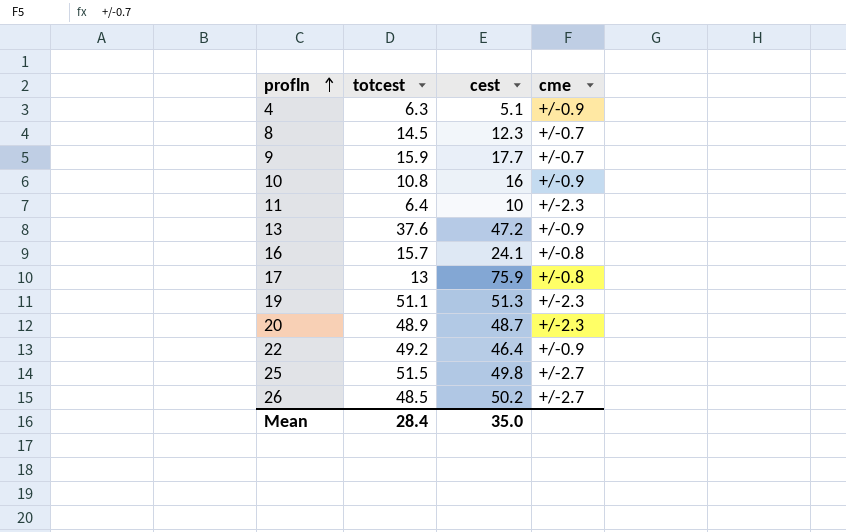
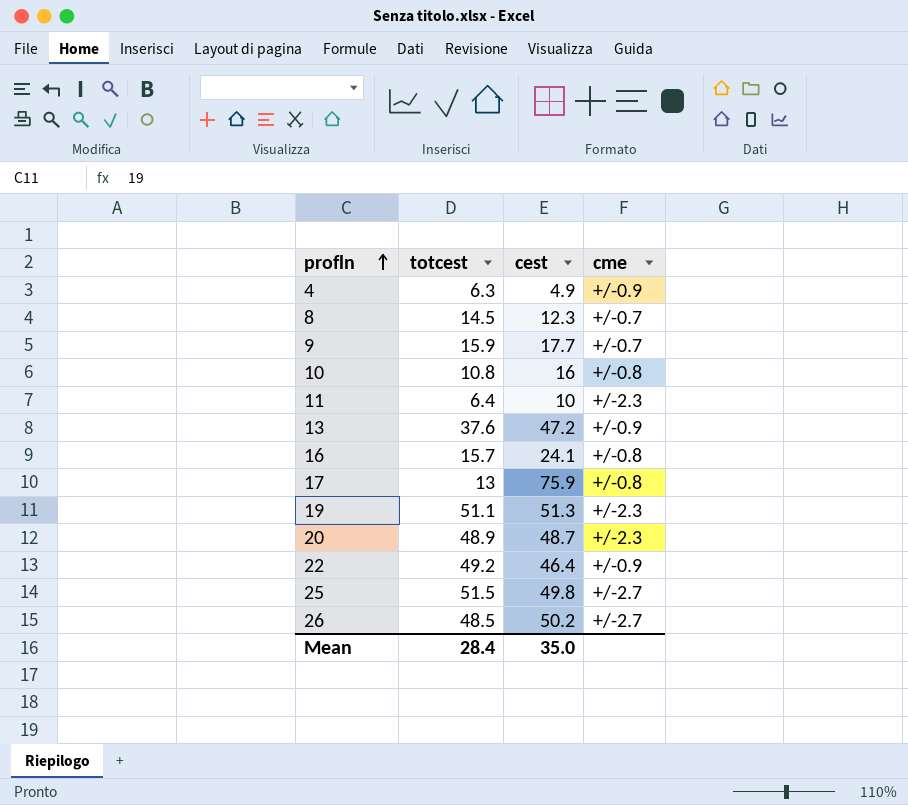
4 | cest: 5.1 -> 4.9
10 | cme: +/-0.9 -> +/-0.8

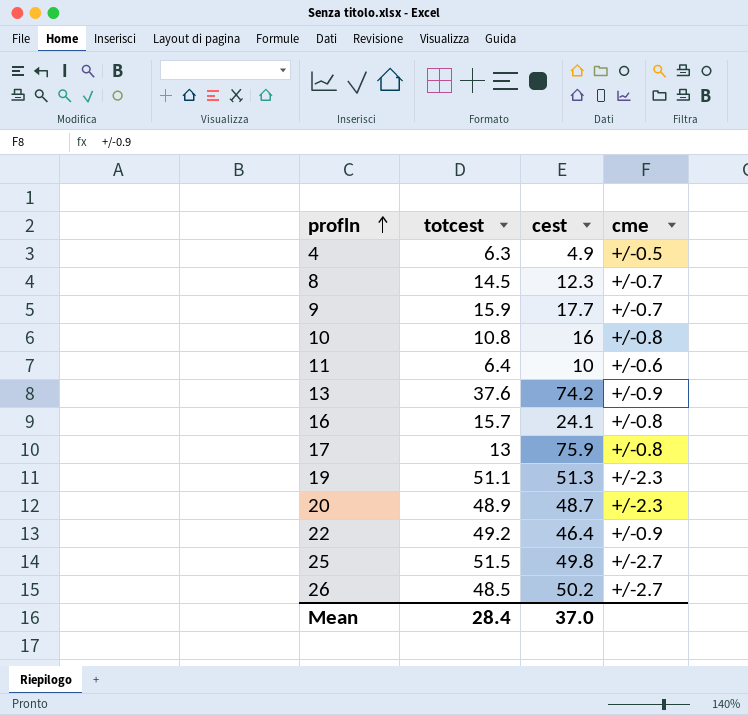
4 | cme: +/-0.9 -> +/-0.5
11 | cme: +/-2.3 -> +/-0.6
13 | cest: 47.2 -> 74.2
Mean | cest: 35.0 -> 37.0

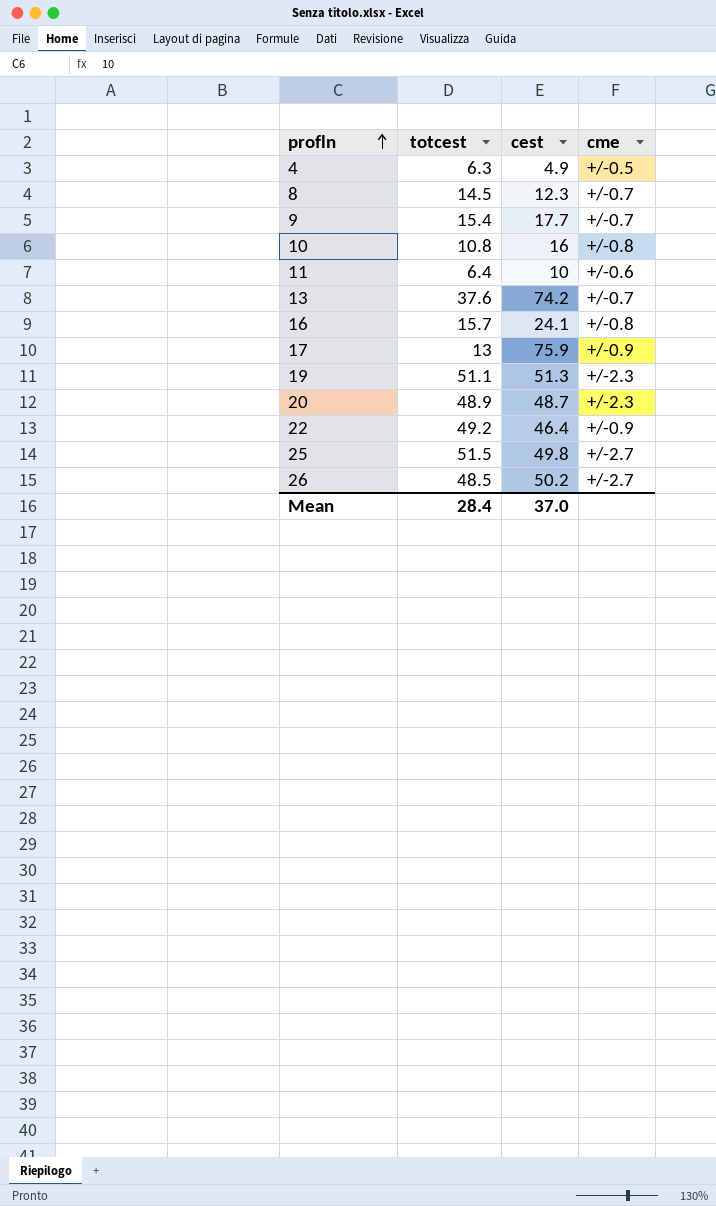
9 | totcest: 15.9 -> 15.4
13 | cme: +/-0.9 -> +/-0.7
17 | cme: +/-0.8 -> +/-0.9

